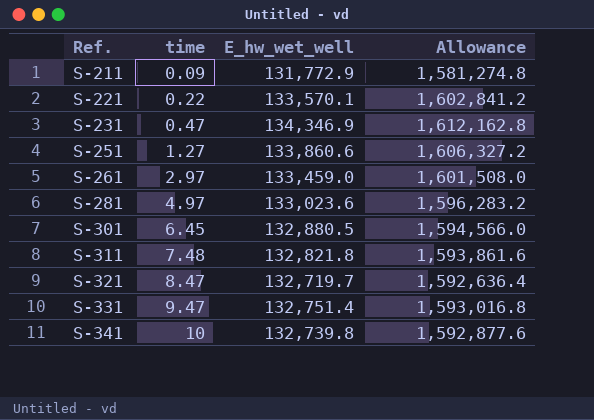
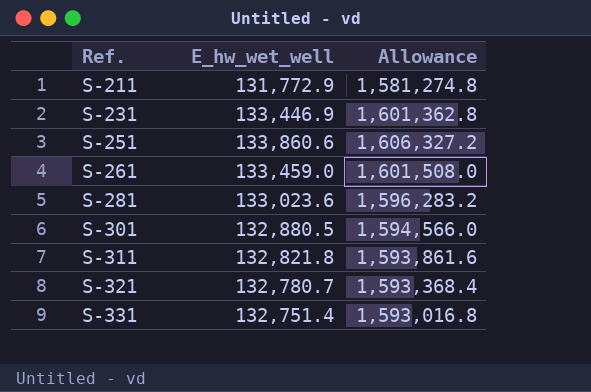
column time | position: 2 -> none
row S-221: 0.22 | 133,570.1 | 1,602,841.2 -> none
row S-341: 10 | 132,739.8 | 1,592,877.6 -> none
S-231 | E_hw_wet_well: 134,346.9 -> 133,446.9
S-231 | Allowance: 1,612,162.8 -> 1,601,362.8
S-321 | E_hw_wet_well: 132,719.7 -> 132,780.7
S-321 | Allowance: 1,592,636.4 -> 1,593,368.4

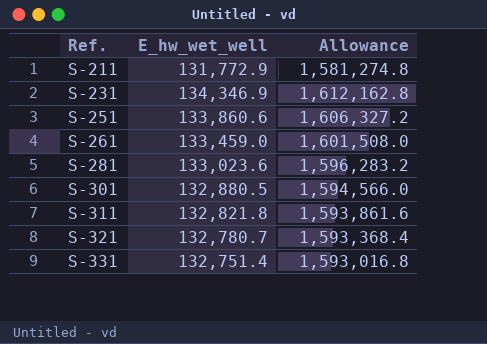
S-231 | E_hw_wet_well: 133,446.9 -> 134,346.9
S-231 | Allowance: 1,601,362.8 -> 1,612,162.8

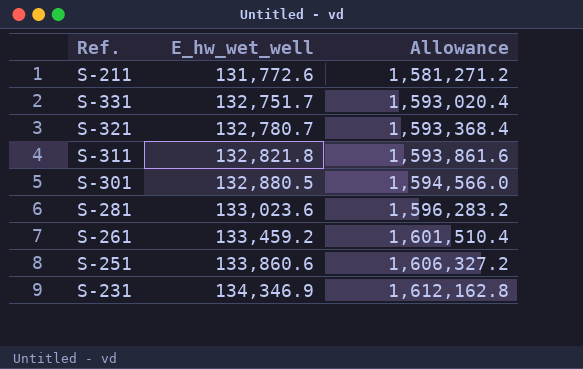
row order: Ref. ascending -> E_hw_wet_well ascending
S-211 | E_hw_wet_well: 131,772.9 -> 131,772.6
S-211 | Allowance: 1,581,274.8 -> 1,581,271.2
S-331 | E_hw_wet_well: 132,751.4 -> 132,751.7
S-331 | Allowance: 1,593,016.8 -> 1,593,020.4
S-261 | E_hw_wet_well: 133,459.0 -> 133,459.2
S-261 | Allowance: 1,601,508.0 -> 1,601,510.4

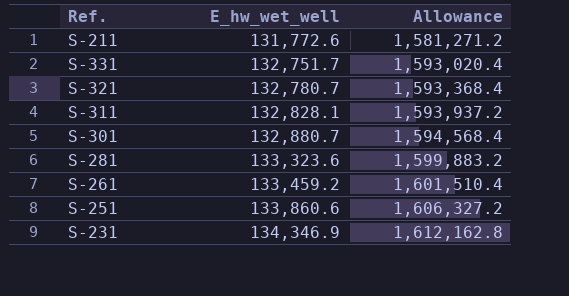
S-311 | E_hw_wet_well: 132,821.8 -> 132,828.1
S-311 | Allowance: 1,593,861.6 -> 1,593,937.2
S-301 | E_hw_wet_well: 132,880.5 -> 132,880.7
S-301 | Allowance: 1,594,566.0 -> 1,594,568.4
S-281 | E_hw_wet_well: 133,023.6 -> 133,323.6
S-281 | Allowance: 1,596,283.2 -> 1,599,883.2

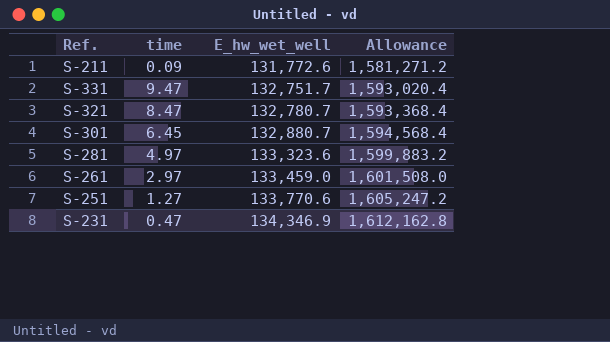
column time | position: none -> 2
row S-311: 132,828.1 | 1,593,937.2 -> none
S-261 | E_hw_wet_well: 133,459.2 -> 133,459.0
S-261 | Allowance: 1,601,510.4 -> 1,601,508.0
S-251 | E_hw_wet_well: 133,860.6 -> 133,770.6
S-251 | Allowance: 1,606,327.2 -> 1,605,247.2

